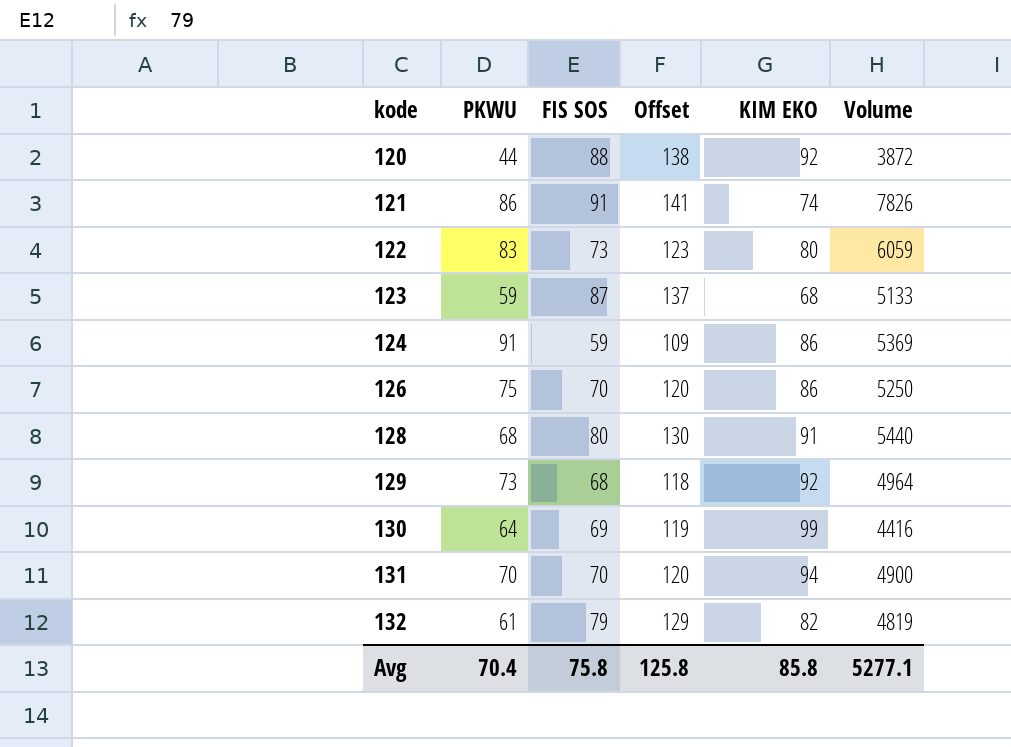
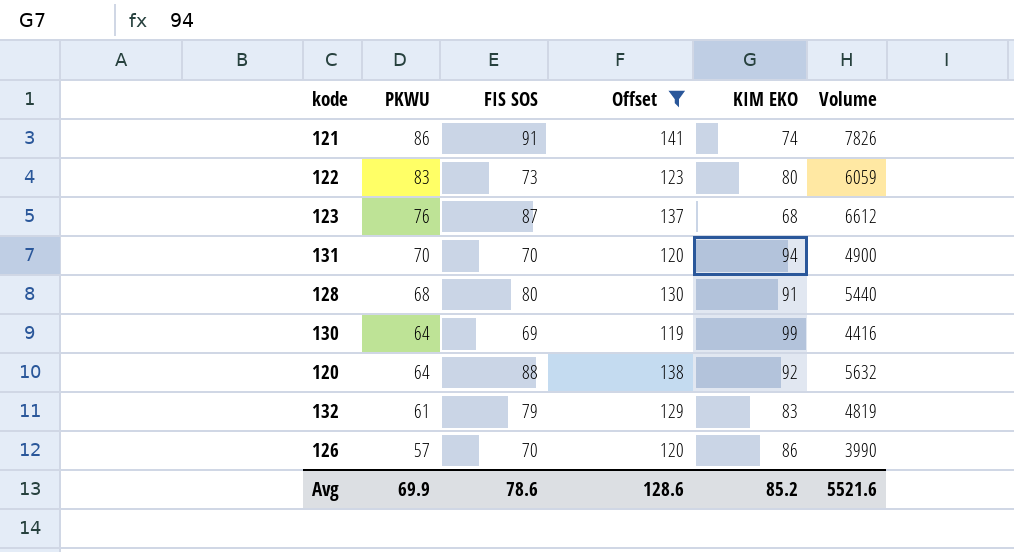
filter: none -> Offset >= 119
row order: kode ascending -> PKWU descending
123 | PKWU: 59 -> 76
123 | Volume: 5133 -> 6612
120 | PKWU: 44 -> 64
120 | Volume: 3872 -> 5632
132 | KIM EKO: 82 -> 83
126 | PKWU: 75 -> 57
126 | Volume: 5250 -> 3990
Avg | PKWU: 70.4 -> 69.9
Avg | FIS SOS: 75.8 -> 78.6
Avg | Offset: 125.8 -> 128.6
Avg | KIM EKO: 85.8 -> 85.2
Avg | Volume: 5277.1 -> 5521.6

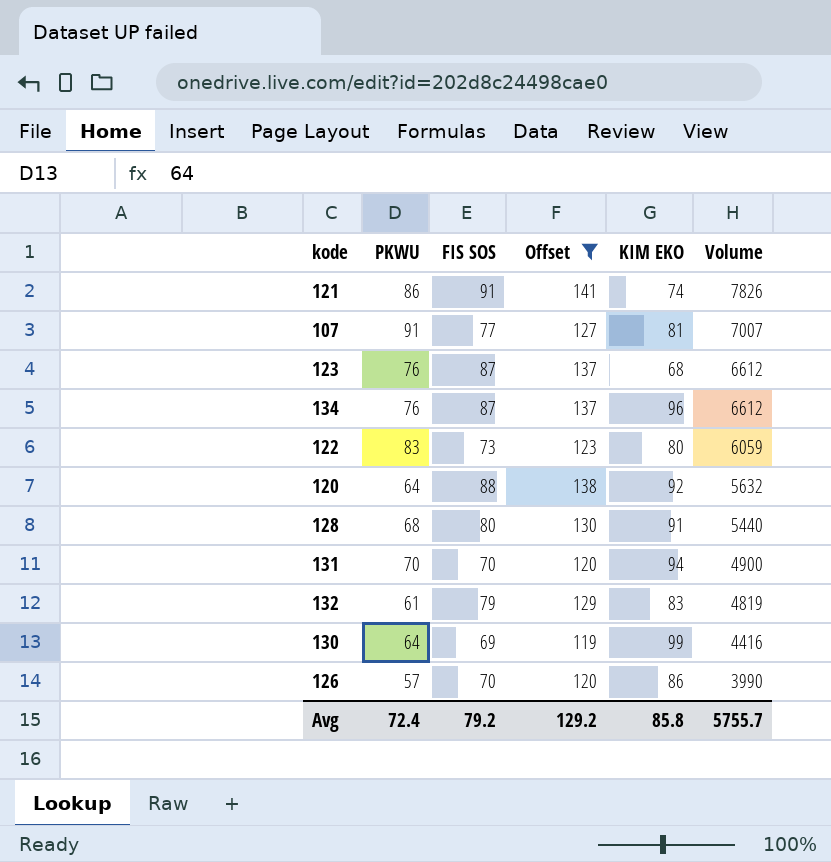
row order: PKWU descending -> Volume descending
row 107: none -> 91 | 77 | 127 | 81 | 7007
row 134: none -> 76 | 87 | 137 | 96 | 6612
Avg | PKWU: 69.9 -> 72.4
Avg | FIS SOS: 78.6 -> 79.2
Avg | Offset: 128.6 -> 129.2
Avg | KIM EKO: 85.2 -> 85.8
Avg | Volume: 5521.6 -> 5755.7

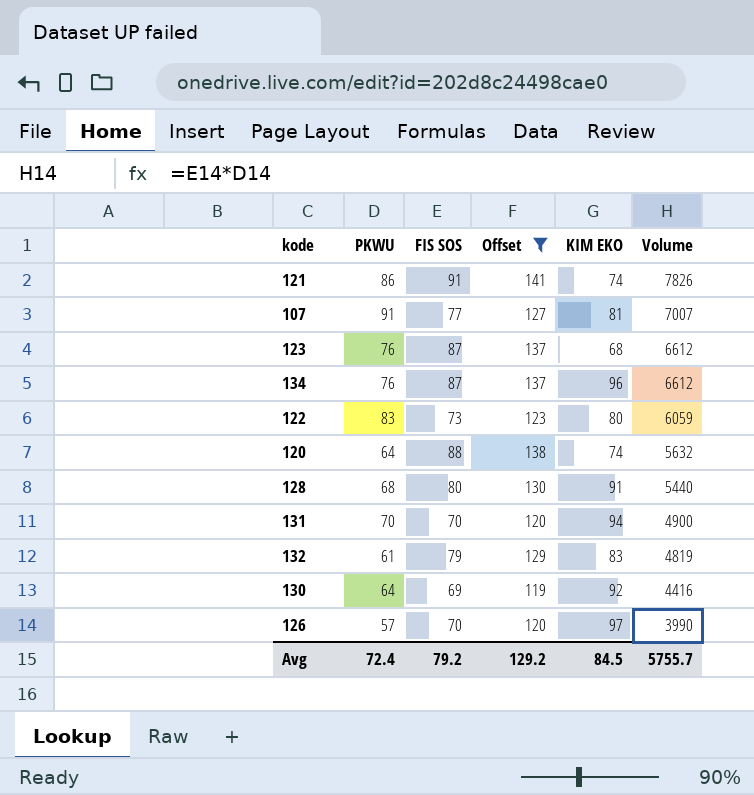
120 | KIM EKO: 92 -> 74
130 | KIM EKO: 99 -> 92
126 | KIM EKO: 86 -> 97
Avg | KIM EKO: 85.8 -> 84.5

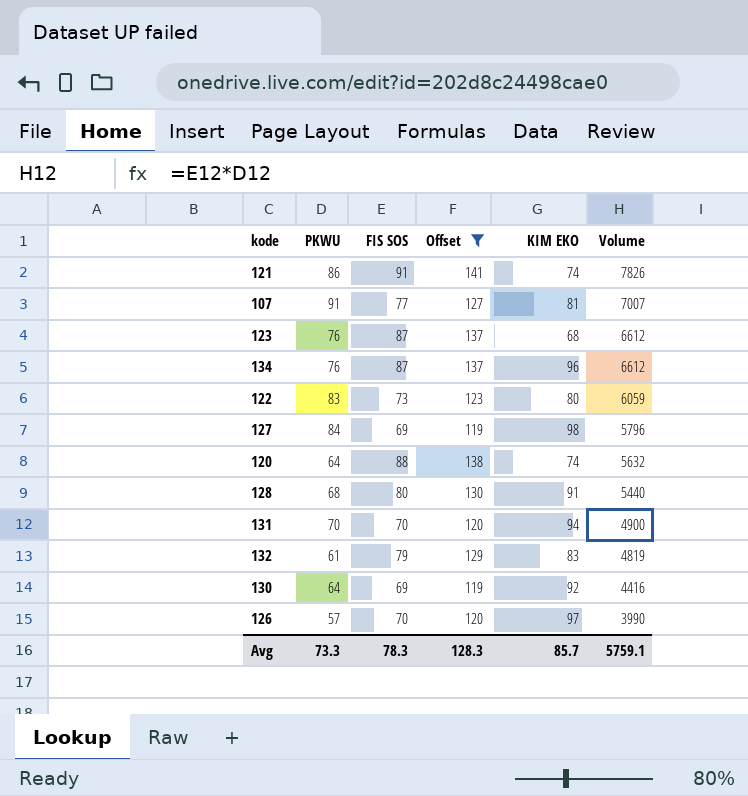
row 127: none -> 84 | 69 | 119 | 98 | 5796
Avg | PKWU: 72.4 -> 73.3
Avg | FIS SOS: 79.2 -> 78.3
Avg | Offset: 129.2 -> 128.3
Avg | KIM EKO: 84.5 -> 85.7
Avg | Volume: 5755.7 -> 5759.1

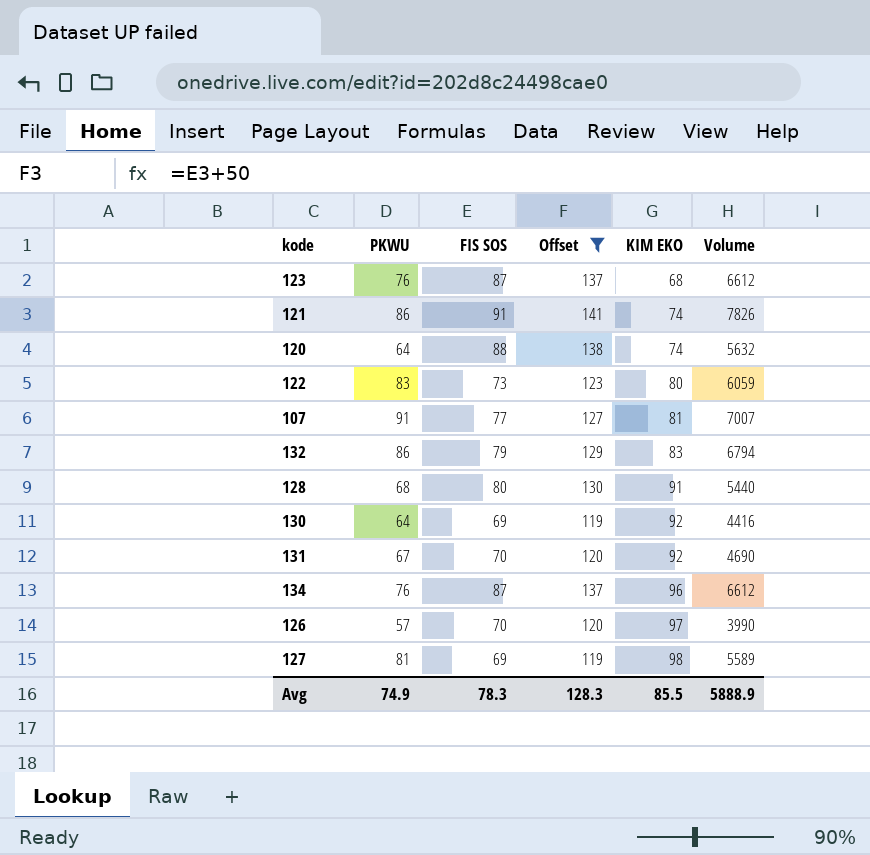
row order: Volume descending -> KIM EKO ascending
132 | PKWU: 61 -> 86
132 | Volume: 4819 -> 6794
131 | PKWU: 70 -> 67
131 | KIM EKO: 94 -> 92
131 | Volume: 4900 -> 4690
127 | PKWU: 84 -> 81
127 | Volume: 5796 -> 5589
Avg | PKWU: 73.3 -> 74.9
Avg | KIM EKO: 85.7 -> 85.5
Avg | Volume: 5759.1 -> 5888.9

